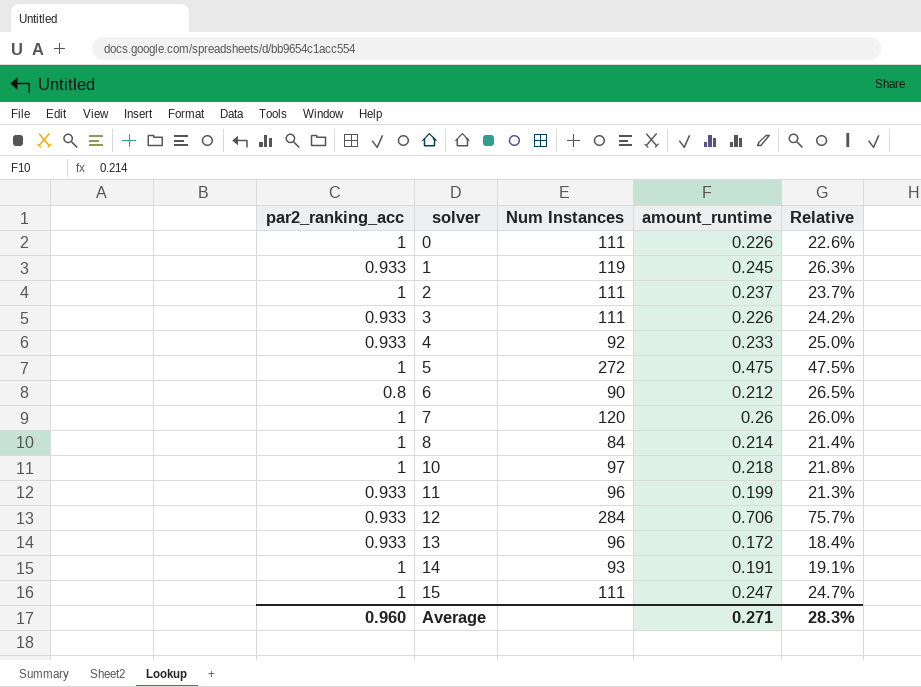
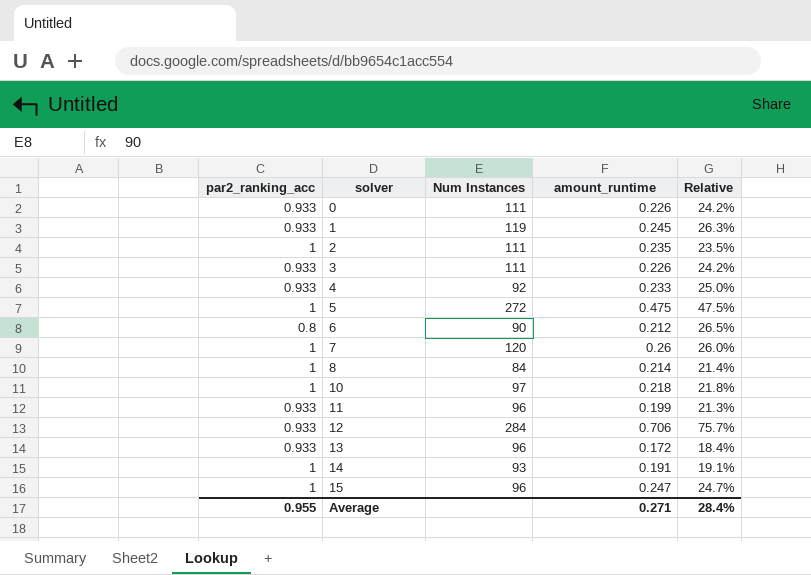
0 | par2_ranking_acc: 1 -> 0.933
0 | Relative: 22.6% -> 24.2%
2 | amount_runtime: 0.237 -> 0.235
2 | Relative: 23.7% -> 23.5%
15 | Num Instances: 111 -> 96
Average | par2_ranking_acc: 0.960 -> 0.955
Average | Relative: 28.3% -> 28.4%

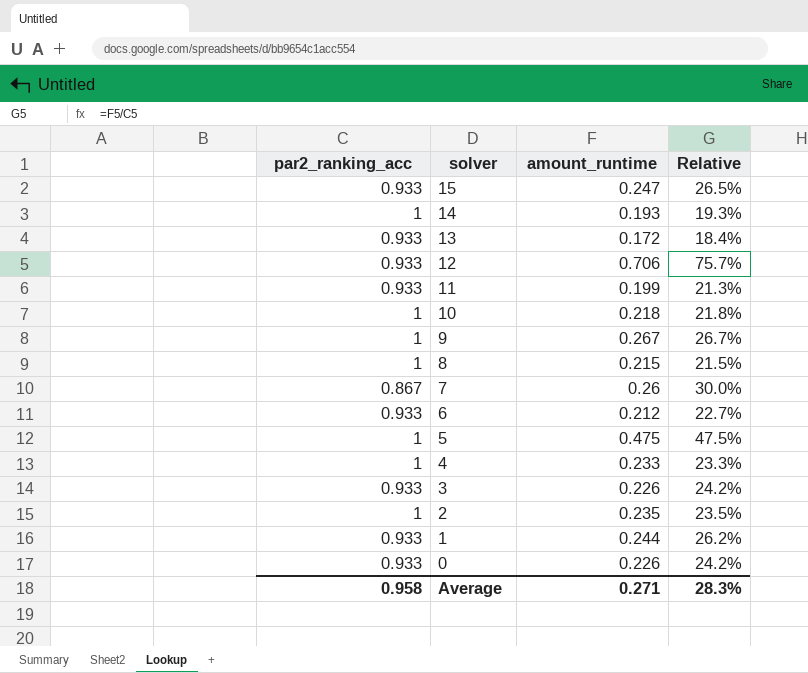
row order: solver ascending -> solver descending
column Num Instances | position: 3 -> none
15 | par2_ranking_acc: 1 -> 0.933
15 | Relative: 24.7% -> 26.5%
14 | amount_runtime: 0.191 -> 0.193
14 | Relative: 19.1% -> 19.3%
row 9: none -> 1 | 0.267 | 26.7%
8 | amount_runtime: 0.214 -> 0.215
8 | Relative: 21.4% -> 21.5%
7 | par2_ranking_acc: 1 -> 0.867
7 | Relative: 26.0% -> 30.0%
6 | par2_ranking_acc: 0.8 -> 0.933
6 | Relative: 26.5% -> 22.7%
4 | par2_ranking_acc: 0.933 -> 1
4 | Relative: 25.0% -> 23.3%
1 | amount_runtime: 0.245 -> 0.244
1 | Relative: 26.3% -> 26.2%
Average | par2_ranking_acc: 0.955 -> 0.958
Average | Relative: 28.4% -> 28.3%

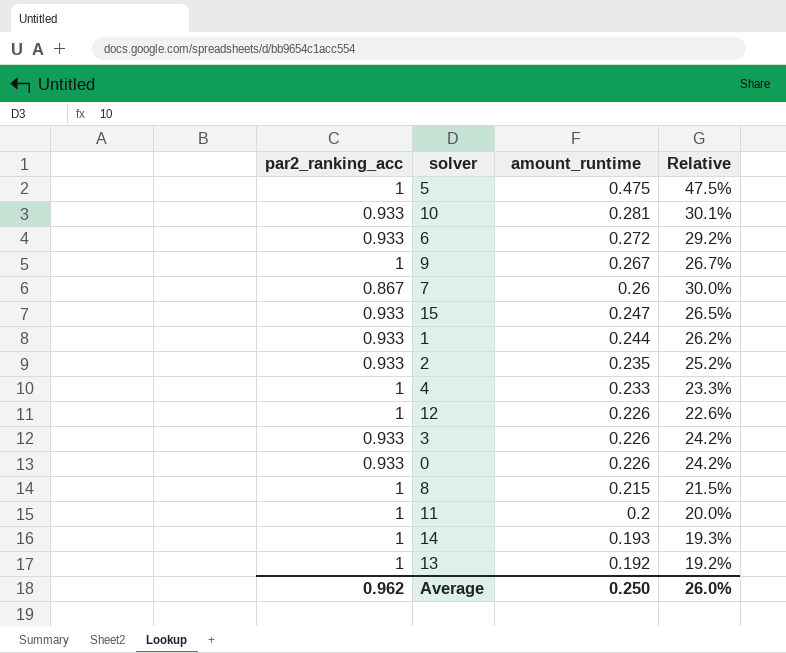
row order: solver descending -> amount_runtime descending
10 | par2_ranking_acc: 1 -> 0.933
10 | amount_runtime: 0.218 -> 0.281
10 | Relative: 21.8% -> 30.1%
6 | amount_runtime: 0.212 -> 0.272
6 | Relative: 22.7% -> 29.2%
2 | par2_ranking_acc: 1 -> 0.933
2 | Relative: 23.5% -> 25.2%
12 | par2_ranking_acc: 0.933 -> 1
12 | amount_runtime: 0.706 -> 0.226
12 | Relative: 75.7% -> 22.6%
11 | par2_ranking_acc: 0.933 -> 1
11 | amount_runtime: 0.199 -> 0.2
11 | Relative: 21.3% -> 20.0%
13 | par2_ranking_acc: 0.933 -> 1
13 | amount_runtime: 0.172 -> 0.192
13 | Relative: 18.4% -> 19.2%
Average | par2_ranking_acc: 0.958 -> 0.962
Average | amount_runtime: 0.271 -> 0.250
Average | Relative: 28.3% -> 26.0%

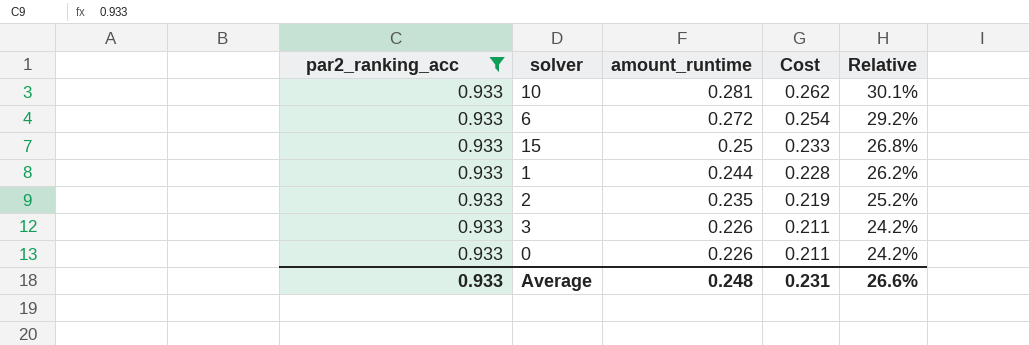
filter: none -> par2_ranking_acc = 0.933
column Cost | formula: none -> [par2_ranking_acc] * [amount_runtime]
15 | amount_runtime: 0.247 -> 0.25
15 | Relative: 26.5% -> 26.8%
Average | par2_ranking_acc: 0.962 -> 0.933
Average | amount_runtime: 0.250 -> 0.248
Average | Relative: 26.0% -> 26.6%

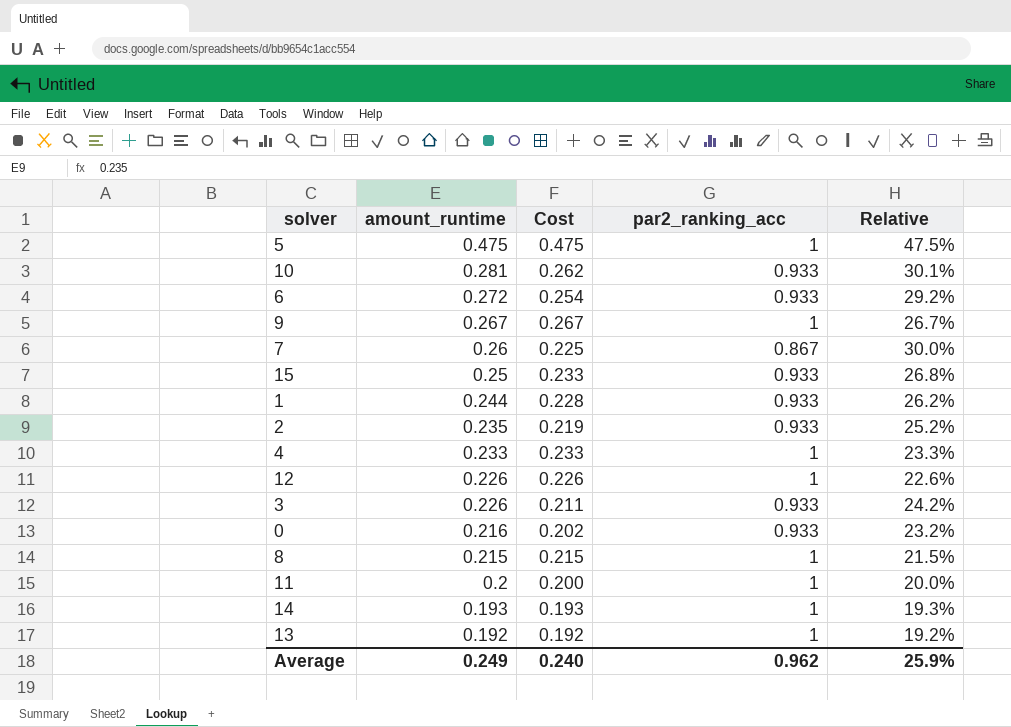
filter: par2_ranking_acc = 0.933 -> none
column par2_ranking_acc | position: 1 -> 4
0 | amount_runtime: 0.226 -> 0.216
0 | Cost: 0.211 -> 0.202
0 | Relative: 24.2% -> 23.2%
Average | amount_runtime: 0.248 -> 0.249
Average | Cost: 0.231 -> 0.240
Average | par2_ranking_acc: 0.933 -> 0.962
Average | Relative: 26.6% -> 25.9%

